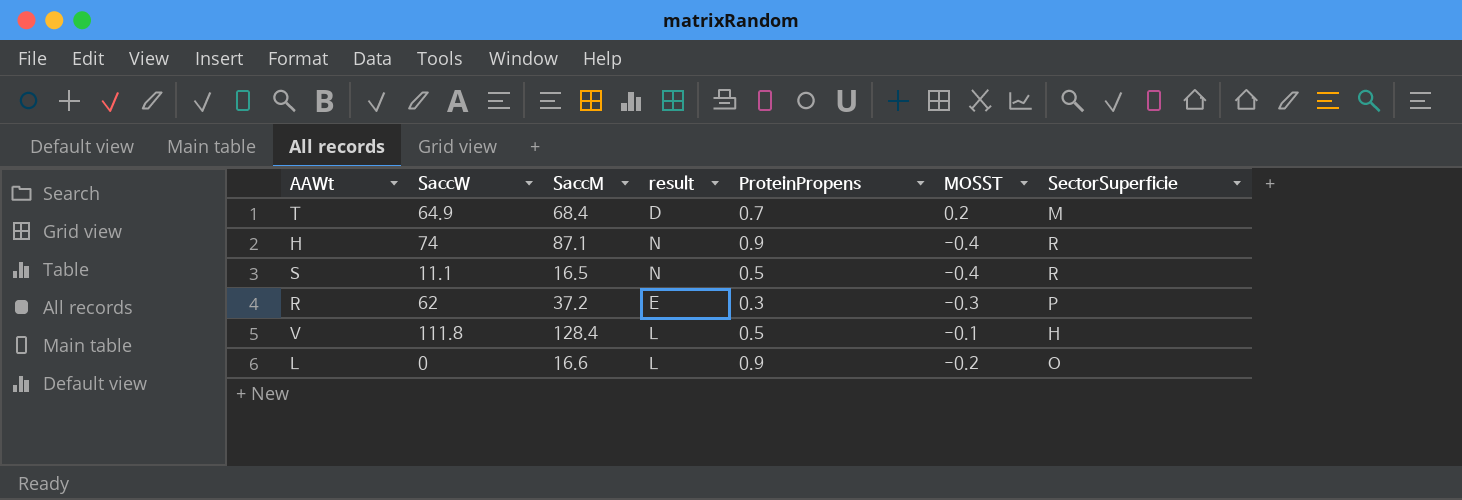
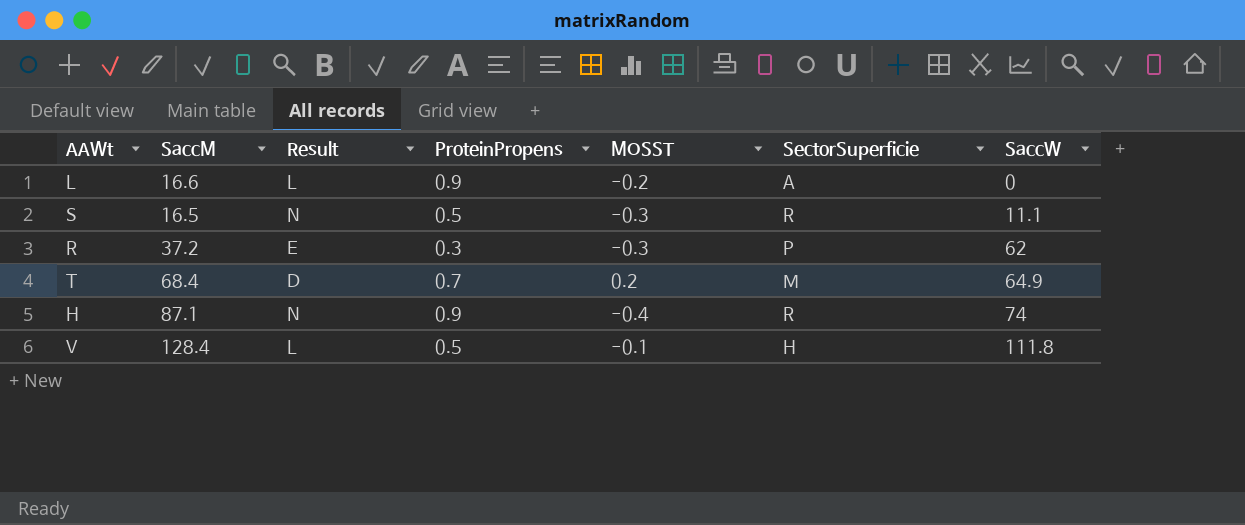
row order: none -> SaccW ascending
column name: result -> Result
column SaccW | position: 2 -> 7
L | SectorSuperficie: O -> A
S | MOSST: -0.4 -> -0.3

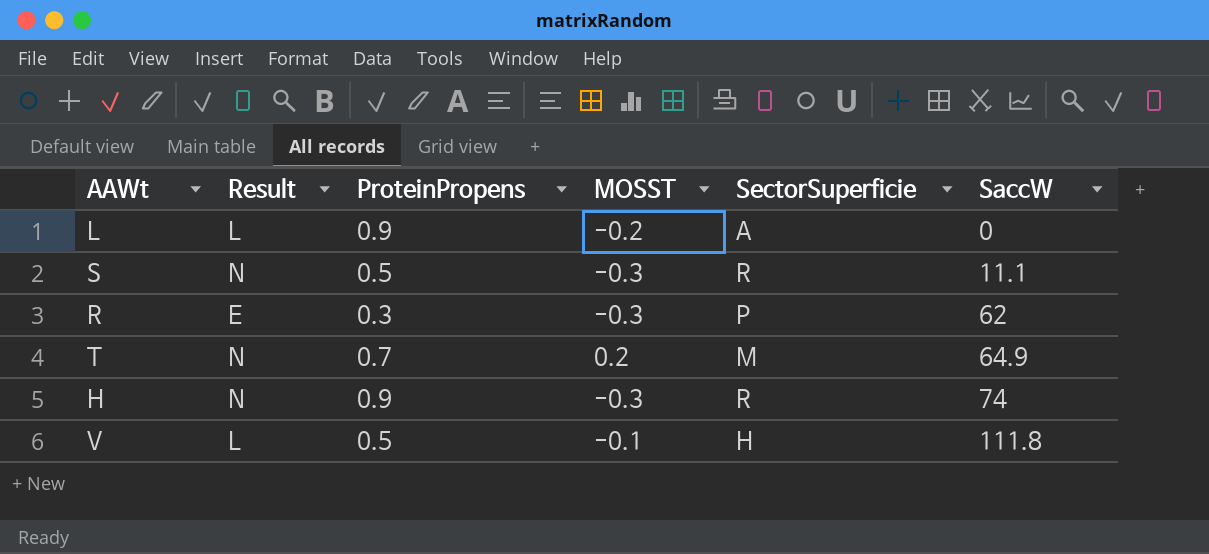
column SaccM | position: 2 -> none
T | Result: D -> N
H | MOSST: -0.4 -> -0.3

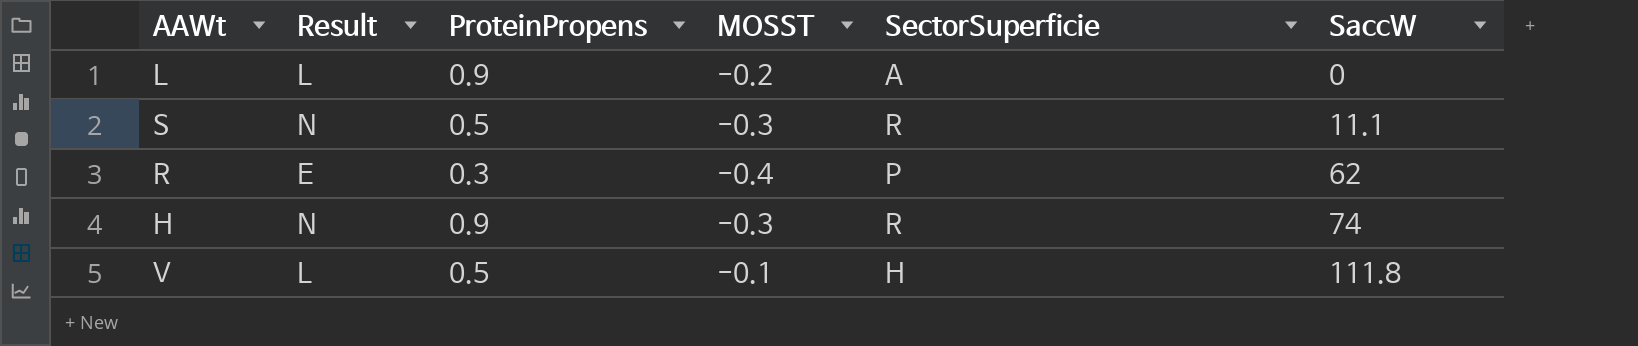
row T: N | 0.7 | 0.2 | M | 64.9 -> none
R | MOSST: -0.3 -> -0.4

